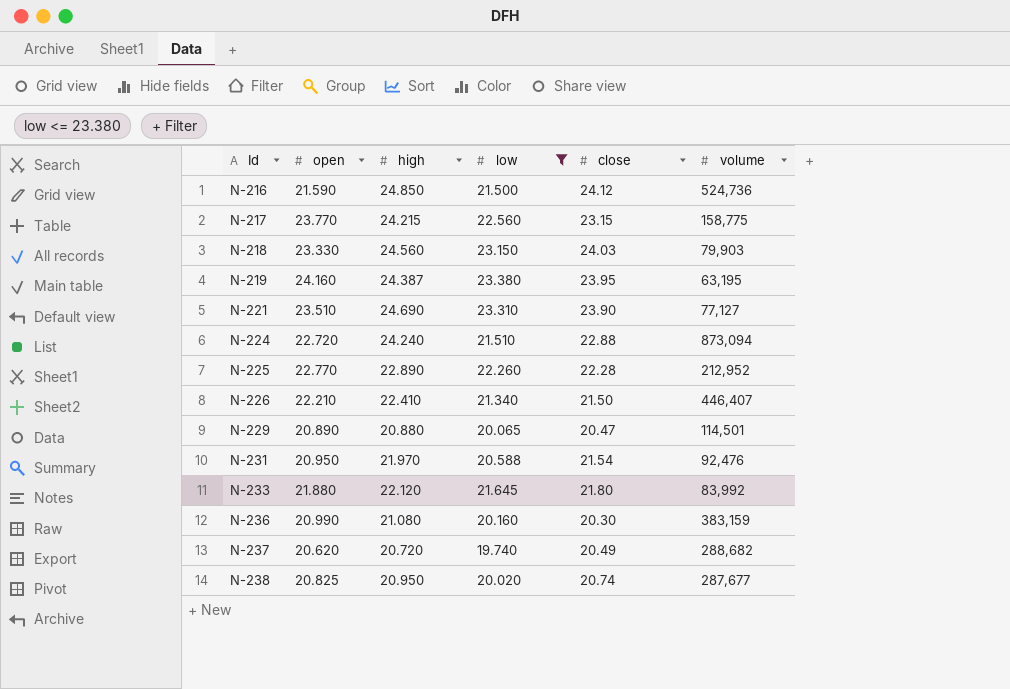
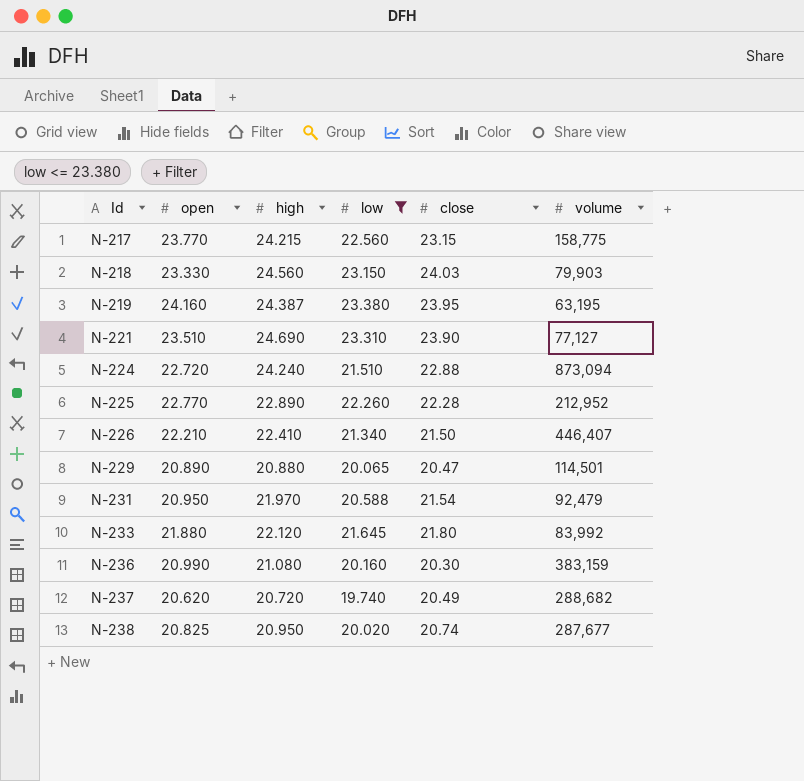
row N-216: 21.590 | 24.850 | 21.500 | 24.12 | 524,736 -> none
N-231 | volume: 92,476 -> 92,479

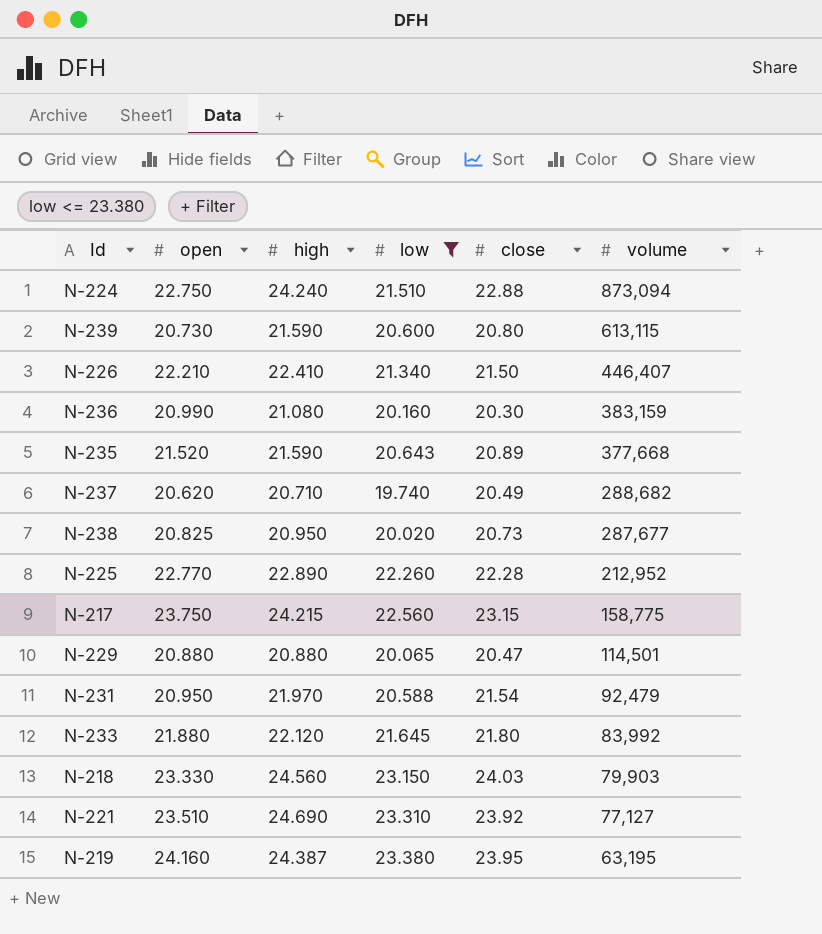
row order: Id ascending -> volume descending
N-224 | open: 22.720 -> 22.750
row N-239: none -> 20.730 | 21.590 | 20.600 | 20.80 | 613,115
row N-235: none -> 21.520 | 21.590 | 20.643 | 20.89 | 377,668
N-237 | high: 20.720 -> 20.710
N-238 | close: 20.74 -> 20.73
N-217 | open: 23.770 -> 23.750
N-229 | open: 20.890 -> 20.880
N-221 | close: 23.90 -> 23.92

